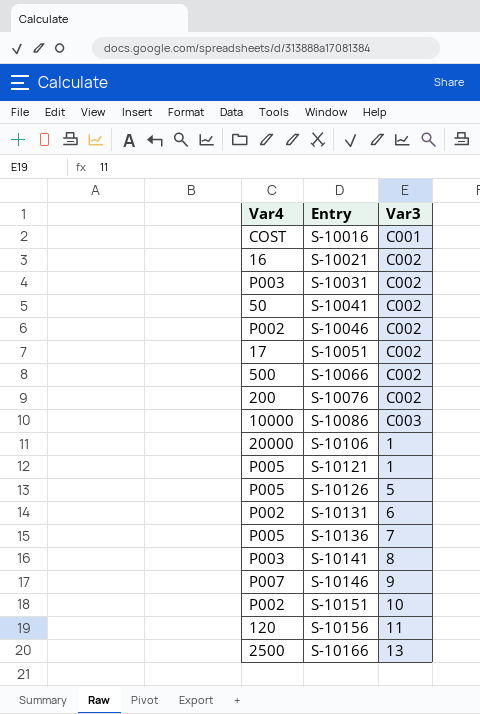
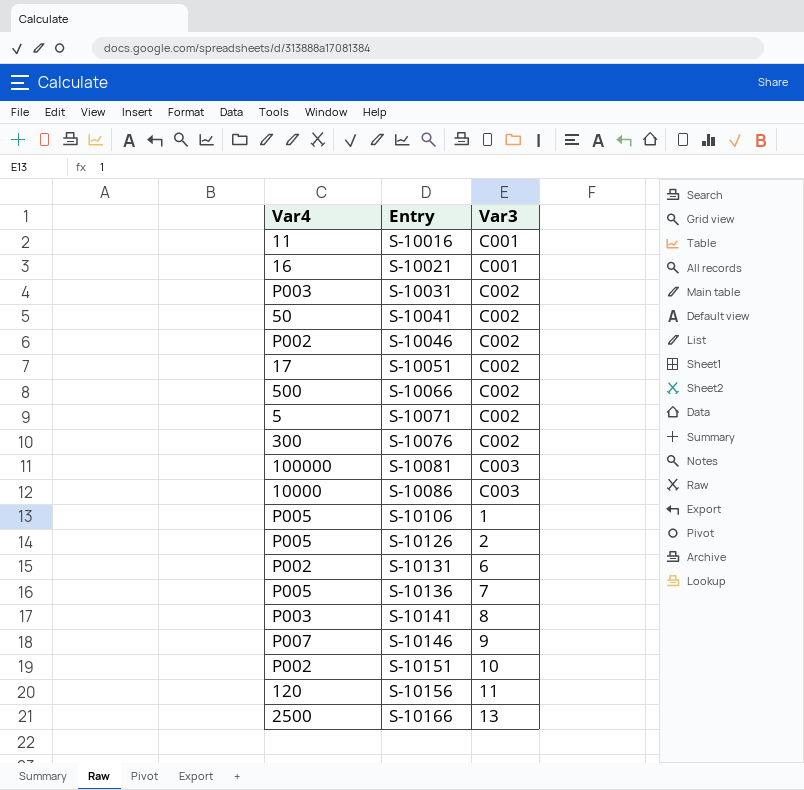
row S-10121: P005 | 1 -> none
S-10016 | Var4: COST -> 11
S-10021 | Var3: C002 -> C001
row S-10071: none -> 5 | C002
S-10076 | Var4: 200 -> 300
row S-10081: none -> 100000 | C003
S-10106 | Var4: 20000 -> P005
S-10126 | Var3: 5 -> 2

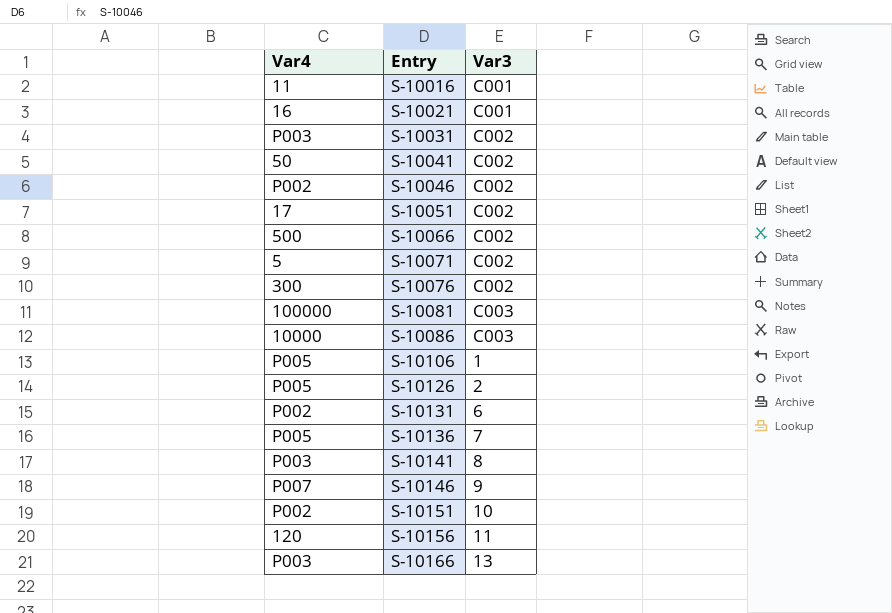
S-10166 | Var4: 2500 -> P003

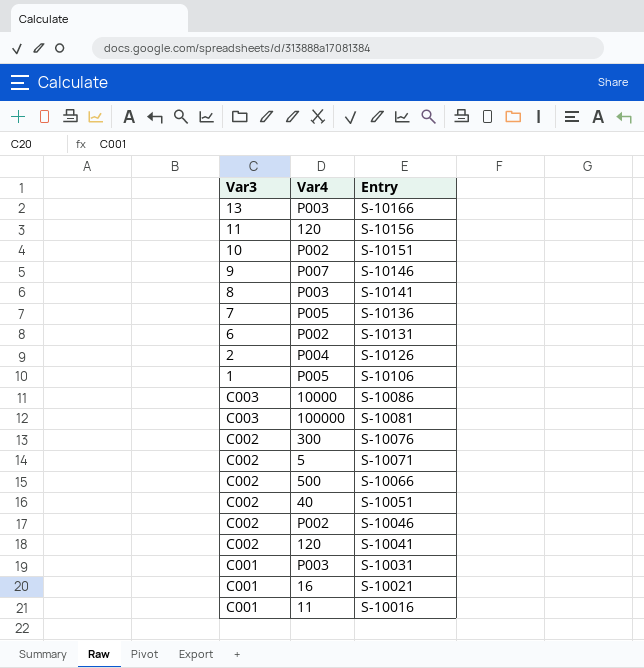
row order: Entry ascending -> Entry descending
column Var3 | position: 3 -> 1
S-10126 | Var4: P005 -> P004
S-10051 | Var4: 17 -> 40
S-10041 | Var4: 50 -> 120
S-10031 | Var3: C002 -> C001

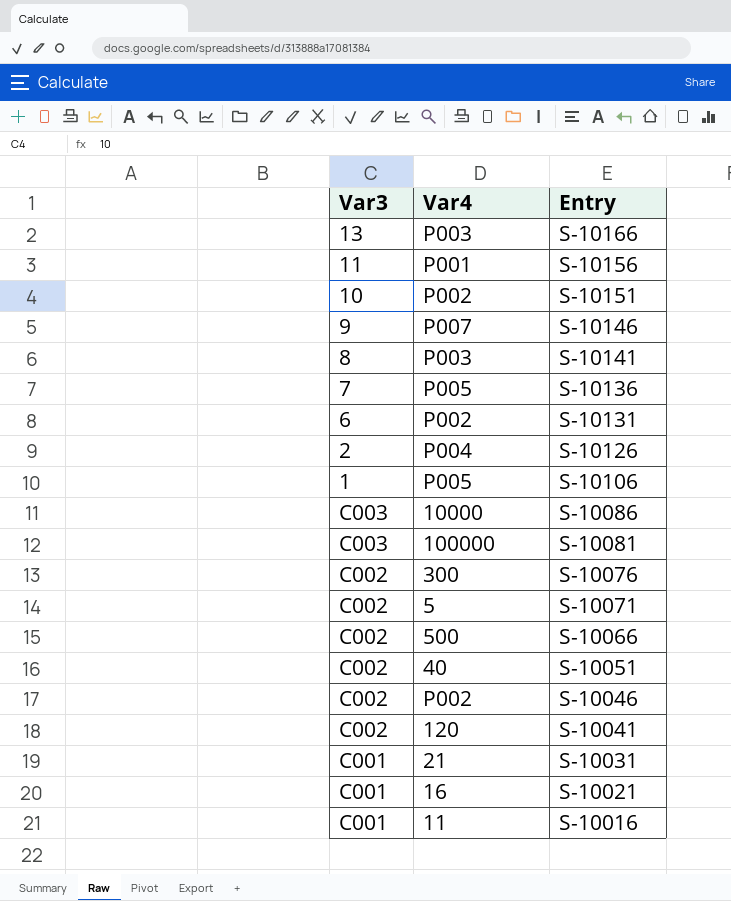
S-10156 | Var4: 120 -> P001
S-10031 | Var4: P003 -> 21

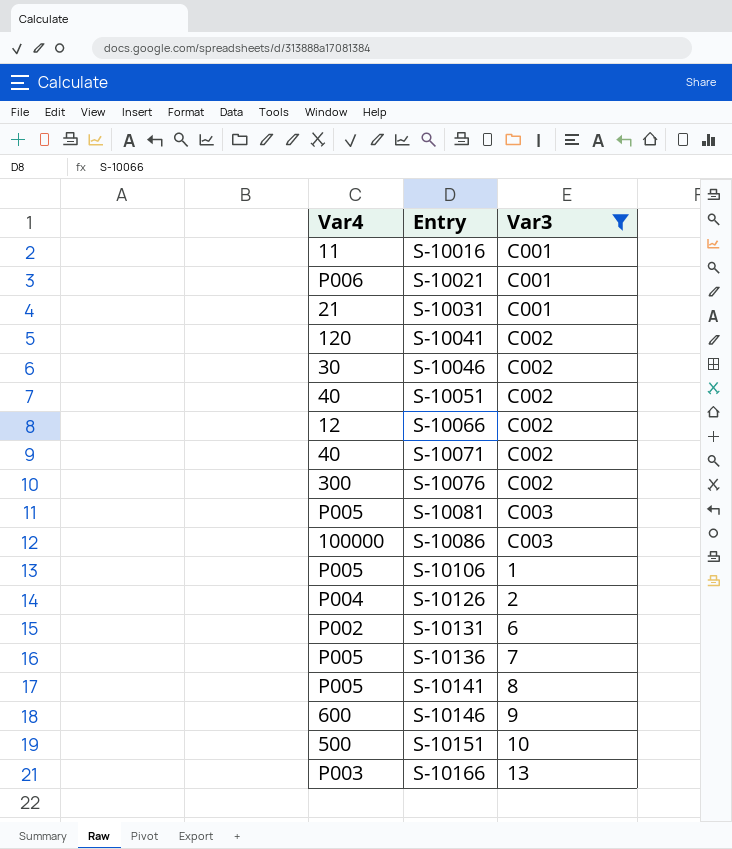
filter: none -> Var3 != 11
row order: Entry descending -> Entry ascending
column Var3 | position: 1 -> 3
S-10021 | Var4: 16 -> P006
S-10046 | Var4: P002 -> 30
S-10066 | Var4: 500 -> 12
S-10071 | Var4: 5 -> 40
S-10081 | Var4: 100000 -> P005
S-10086 | Var4: 10000 -> 100000
S-10141 | Var4: P003 -> P005
S-10146 | Var4: P007 -> 600
S-10151 | Var4: P002 -> 500

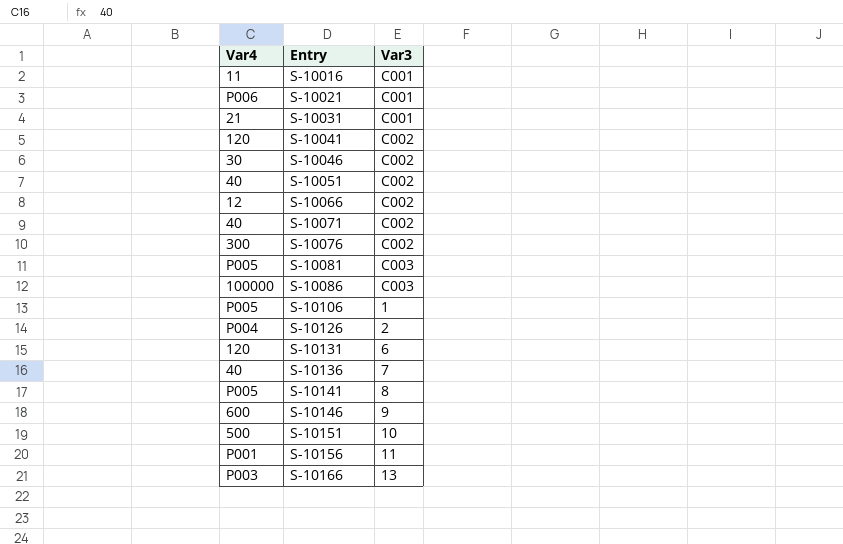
filter: Var3 != 11 -> none
S-10131 | Var4: P002 -> 120
S-10136 | Var4: P005 -> 40

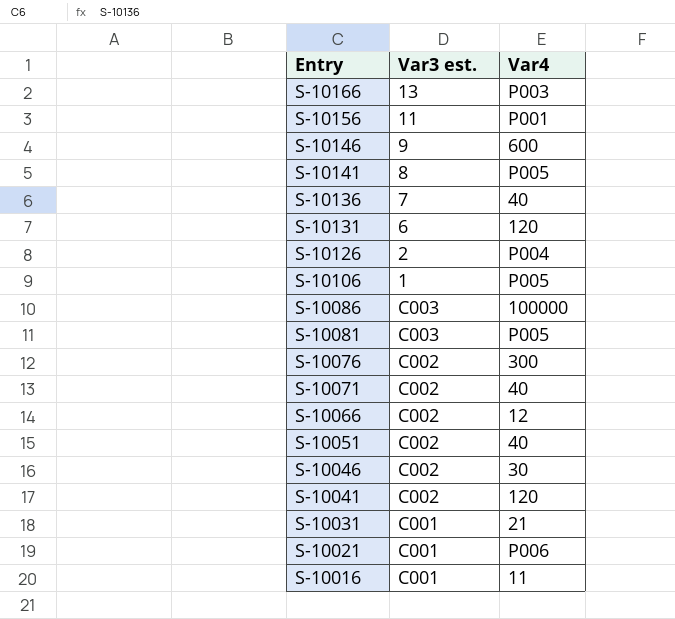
row order: Entry ascending -> Entry descending
column name: Var3 -> Var3 est.
column Var4 | position: 1 -> 3
row S-10151: 500 | 10 -> none

